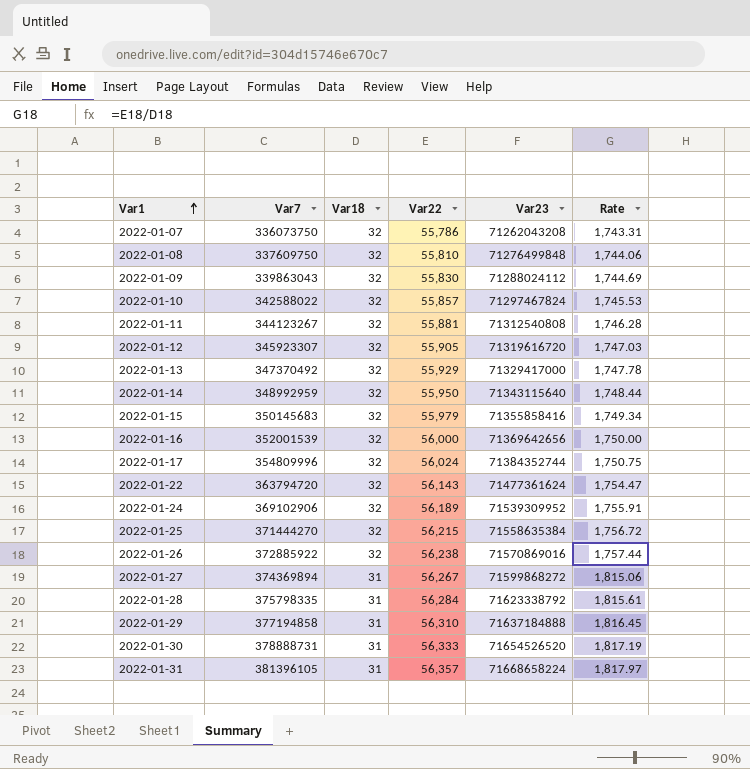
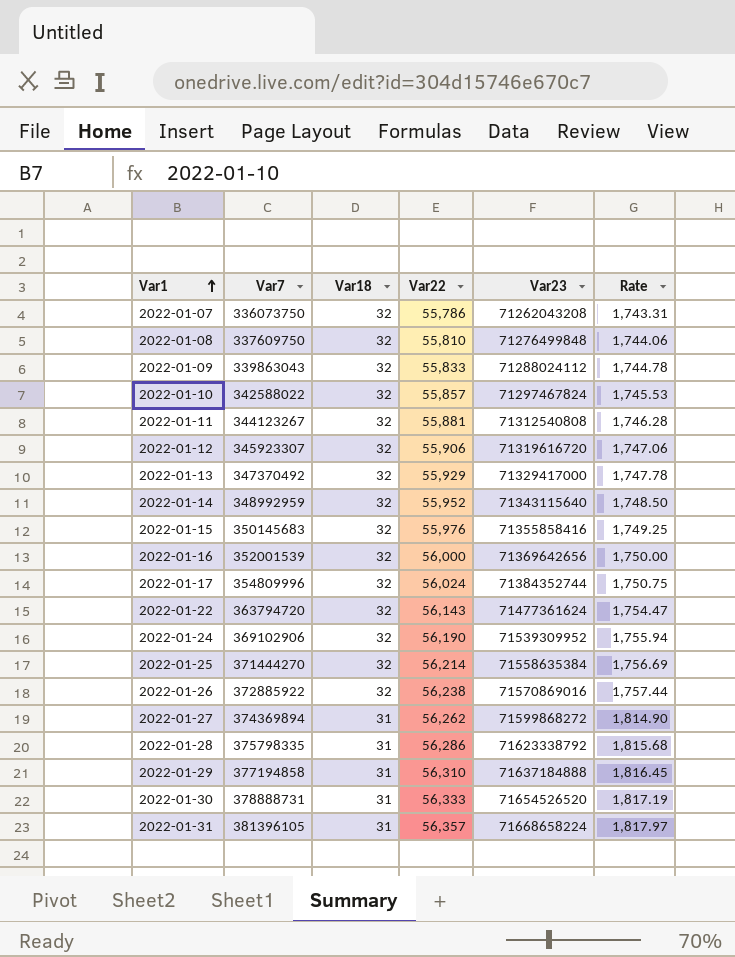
2022-01-09 | Var22: 55,830 -> 55,833
2022-01-09 | Rate: 1,744.69 -> 1,744.78
2022-01-12 | Var22: 55,905 -> 55,906
2022-01-12 | Rate: 1,747.03 -> 1,747.06
2022-01-14 | Var22: 55,950 -> 55,952
2022-01-14 | Rate: 1,748.44 -> 1,748.50
2022-01-15 | Var22: 55,979 -> 55,976
2022-01-15 | Rate: 1,749.34 -> 1,749.25
2022-01-24 | Var22: 56,189 -> 56,190
2022-01-24 | Rate: 1,755.91 -> 1,755.94
2022-01-25 | Var22: 56,215 -> 56,214
2022-01-25 | Rate: 1,756.72 -> 1,756.69
2022-01-27 | Var22: 56,267 -> 56,262
2022-01-27 | Rate: 1,815.06 -> 1,814.90
2022-01-28 | Var22: 56,284 -> 56,286
2022-01-28 | Rate: 1,815.61 -> 1,815.68

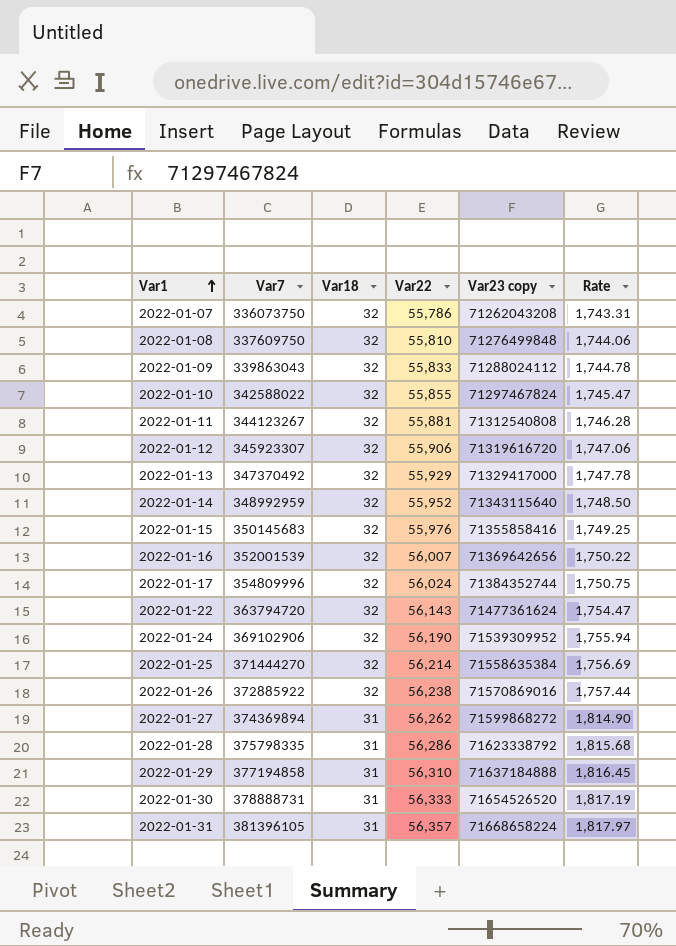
column name: Var23 -> Var23 copy
2022-01-10 | Var22: 55,857 -> 55,855
2022-01-10 | Rate: 1,745.53 -> 1,745.47
2022-01-16 | Var22: 56,000 -> 56,007
2022-01-16 | Rate: 1,750.00 -> 1,750.22

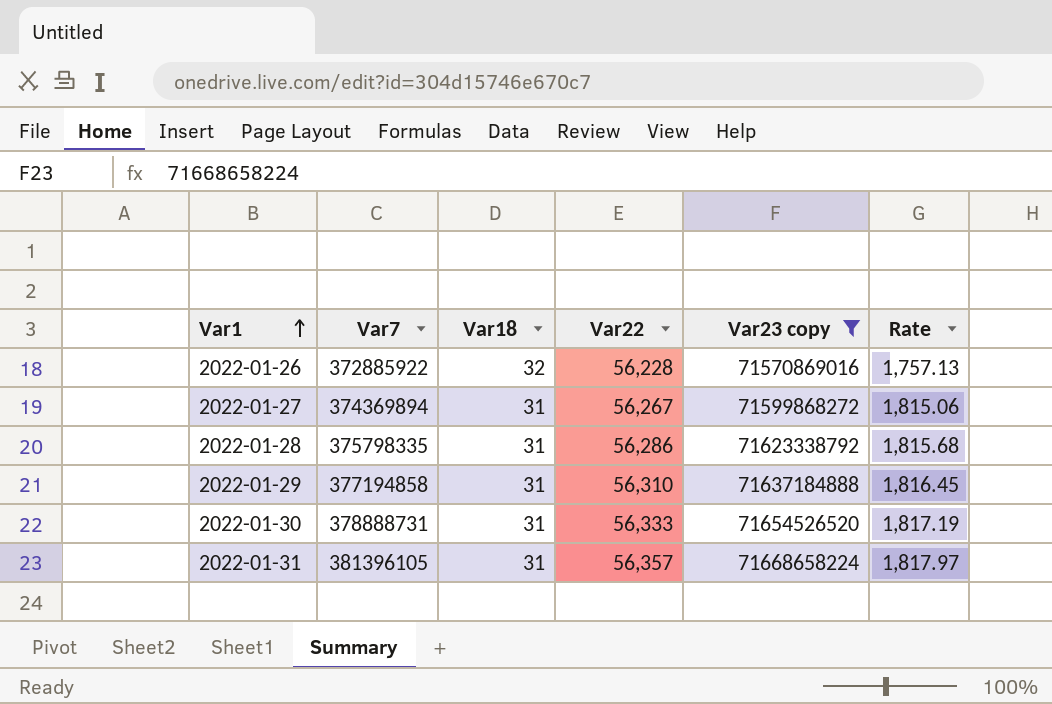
filter: none -> Var23 copy >= 71570869016
2022-01-26 | Var22: 56,238 -> 56,228
2022-01-26 | Rate: 1,757.44 -> 1,757.13
2022-01-27 | Var22: 56,262 -> 56,267
2022-01-27 | Rate: 1,814.90 -> 1,815.06

